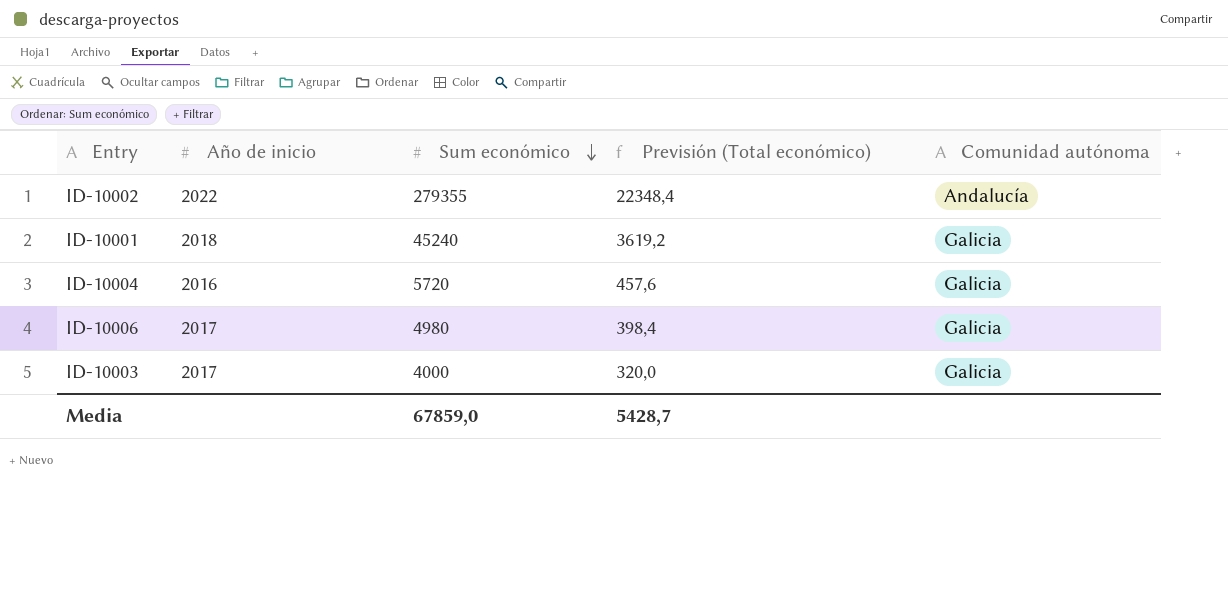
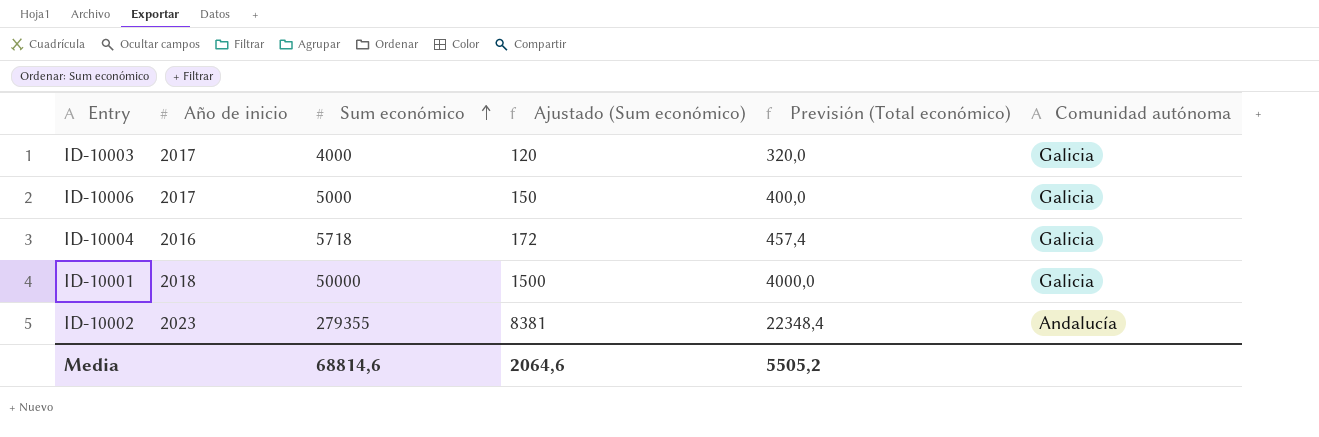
row order: Sum económico descending -> Sum económico ascending
column Ajustado (Sum económico) | formula: none -> [Sum económico] * 0,03
ID-10006 | Sum económico: 4980 -> 5000
ID-10006 | Previsión (Total económico): 398,4 -> 400,0
ID-10004 | Sum económico: 5720 -> 5718
ID-10004 | Previsión (Total económico): 457,6 -> 457,4
ID-10001 | Sum económico: 45240 -> 50000
ID-10001 | Previsión (Total económico): 3619,2 -> 4000,0
ID-10002 | Año de inicio: 2022 -> 2023
Media | Sum económico: 67859,0 -> 68814,6
Media | Previsión (Total económico): 5428,7 -> 5505,2

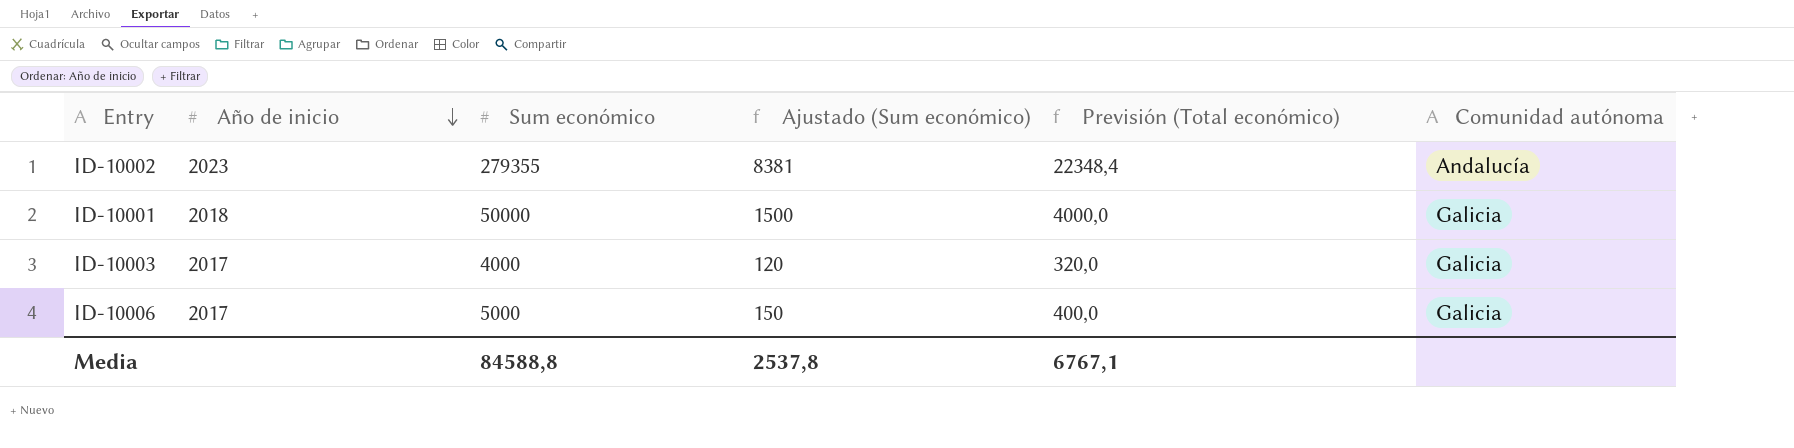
row order: Sum económico ascending -> Año de inicio descending
row ID-10004: 2016 | 5718 | 172 | 457,4 | Galicia -> none
Media | Sum económico: 68814,6 -> 84588,8
Media | Ajustado (Sum económico): 2064,6 -> 2537,8
Media | Previsión (Total económico): 5505,2 -> 6767,1

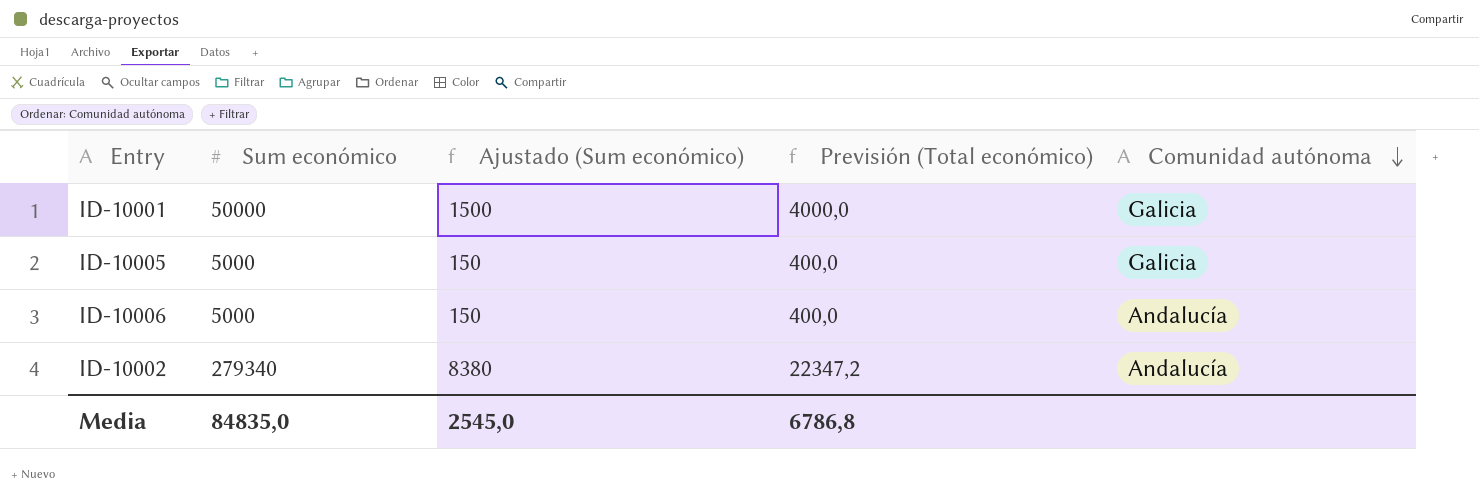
row order: Año de inicio descending -> Comunidad autónoma descending
column Año de inicio | position: 2 -> none
row ID-10003: 2017 | 4000 | 120 | 320,0 | Galicia -> none
row ID-10005: none -> 5000 | 150 | 400,0 | Galicia
ID-10006 | Comunidad autónoma: Galicia -> Andalucía
ID-10002 | Sum económico: 279355 -> 279340
ID-10002 | Ajustado (Sum económico): 8381 -> 8380
ID-10002 | Previsión (Total económico): 22348,4 -> 22347,2
Media | Sum económico: 84588,8 -> 84835,0
Media | Ajustado (Sum económico): 2537,8 -> 2545,0
Media | Previsión (Total económico): 6767,1 -> 6786,8

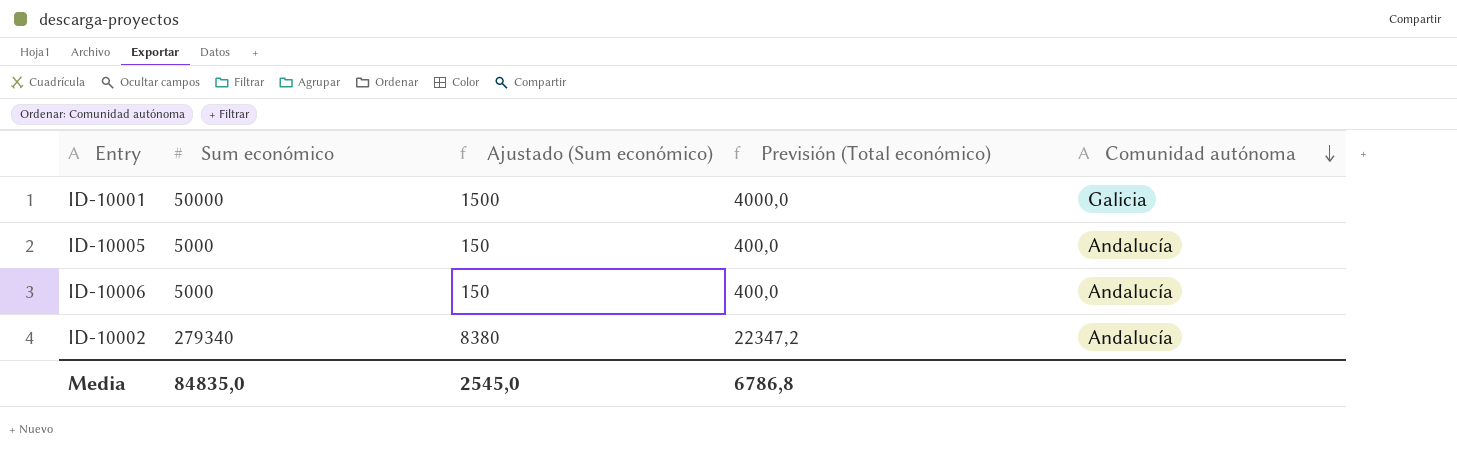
ID-10005 | Comunidad autónoma: Galicia -> Andalucía

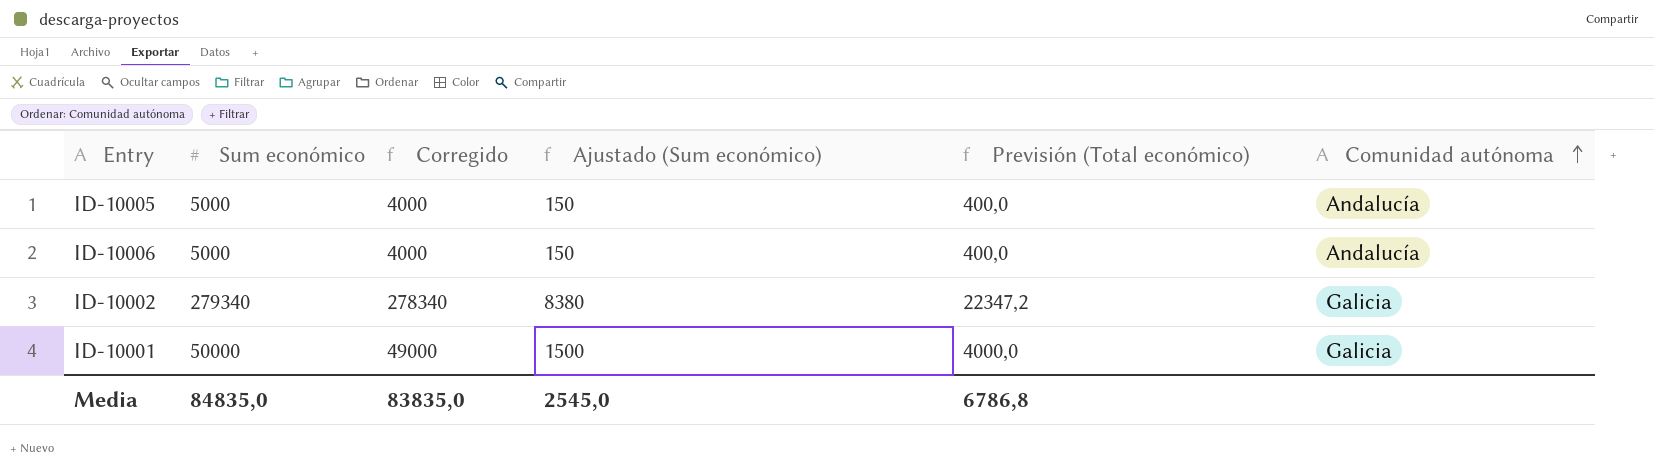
row order: Comunidad autónoma descending -> Comunidad autónoma ascending
column Corregido | formula: none -> [Sum económico] - 1000
ID-10002 | Comunidad autónoma: Andalucía -> Galicia

